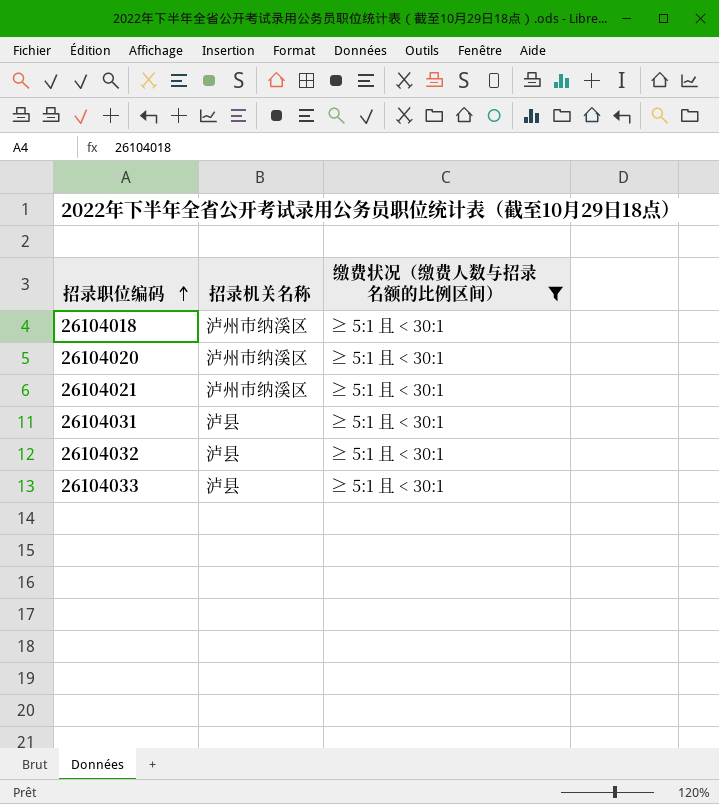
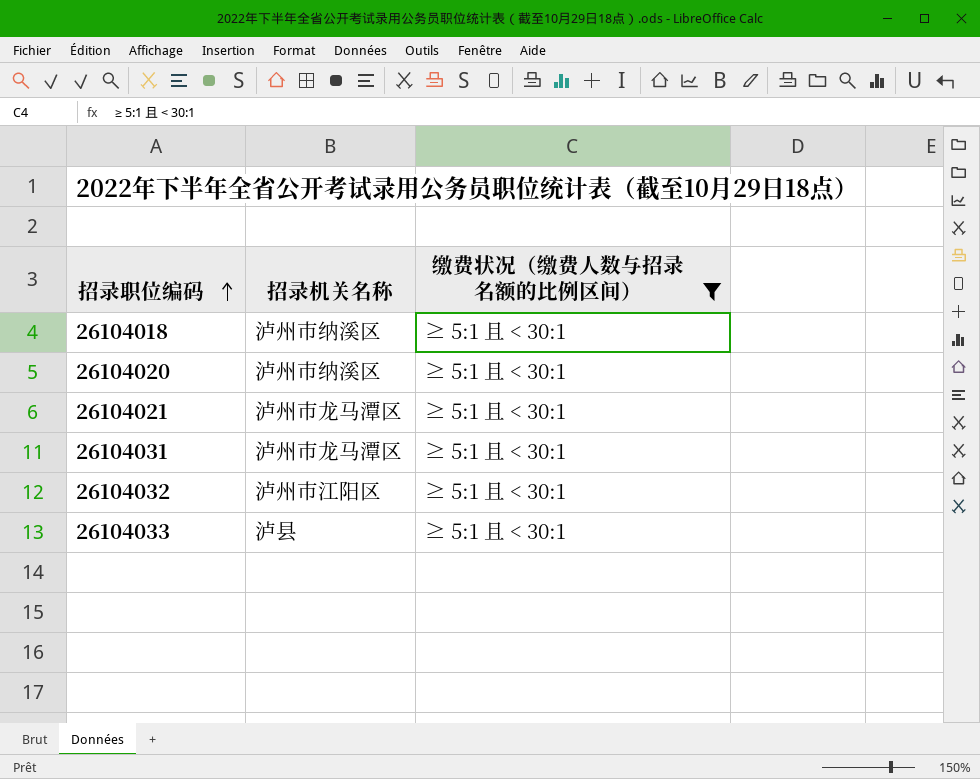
26104021 | 招录机关名称: 泸州市纳溪区 -> 泸州市龙马潭区
26104031 | 招录机关名称: 泸县 -> 泸州市龙马潭区
26104032 | 招录机关名称: 泸县 -> 泸州市江阳区

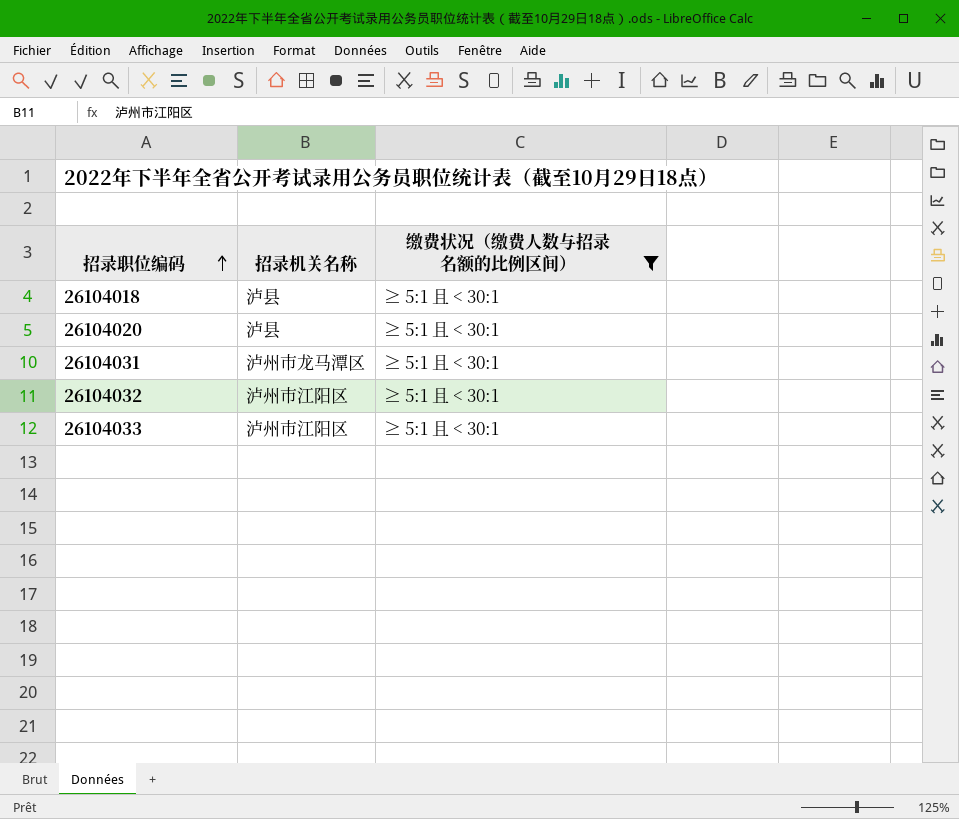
row 26104021: 泸州市龙马潭区 | ≥ 5:1 且 < 30:1 -> none
26104018 | 招录机关名称: 泸州市纳溪区 -> 泸县
26104020 | 招录机关名称: 泸州市纳溪区 -> 泸县
26104033 | 招录机关名称: 泸县 -> 泸州市江阳区

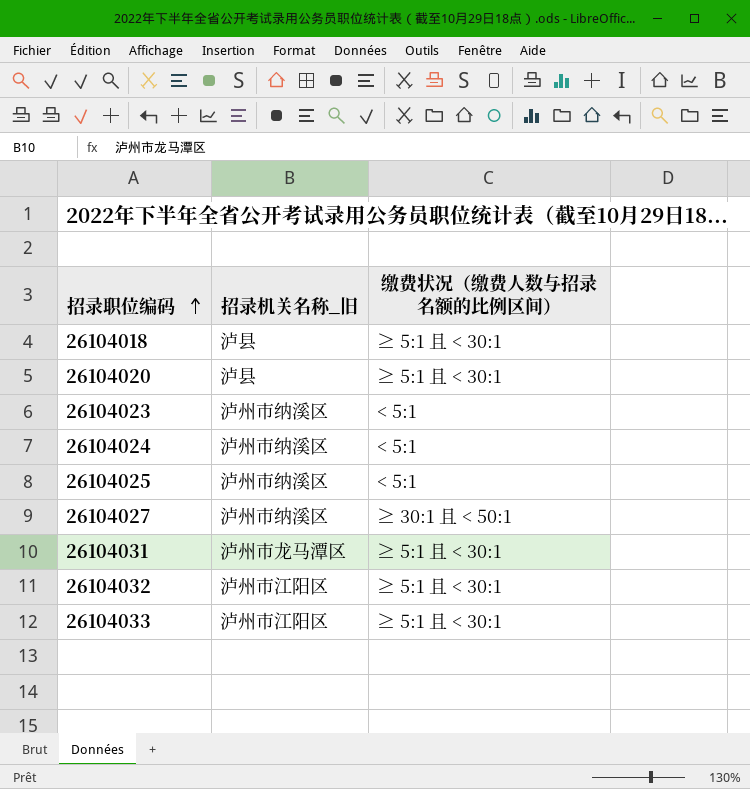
filter: 缴费状况（缴费人数与招录名额的比例区间） = ≥ 5:1 且 < 30:1 -> none
column name: 招录机关名称 -> 招录机关名称_旧

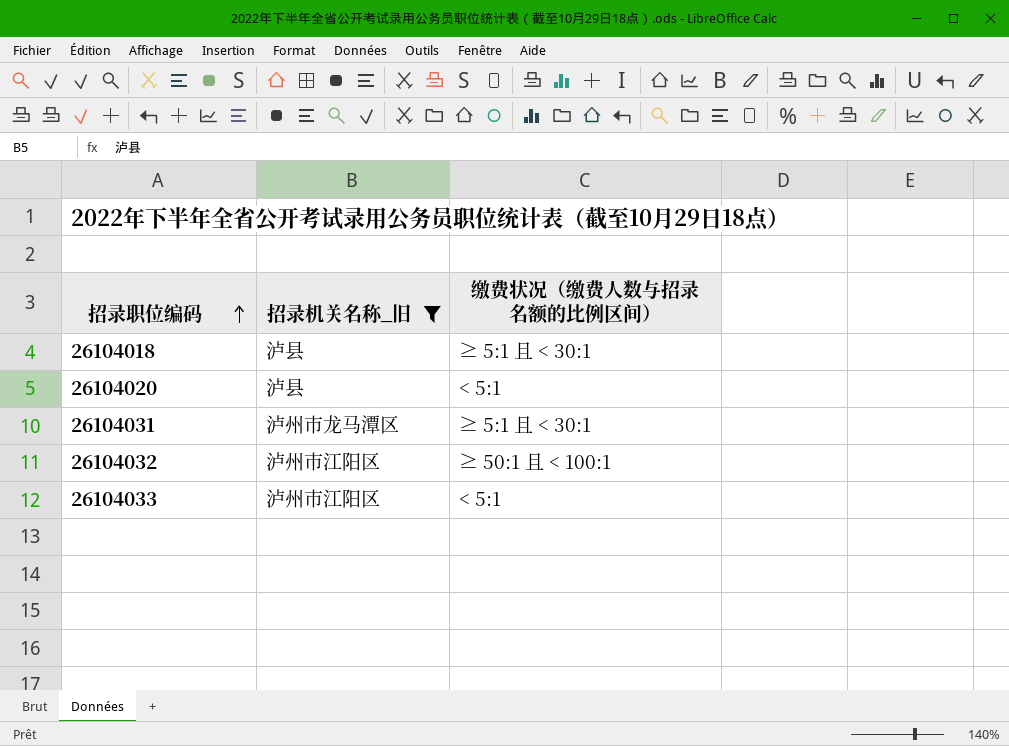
filter: none -> 招录机关名称_旧 != 泸州市纳溪区
26104020 | 缴费状况（缴费人数与招录名额的比例区间）: ≥ 5:1 且 < 30:1 -> < 5:1
26104032 | 缴费状况（缴费人数与招录名额的比例区间）: ≥ 5:1 且 < 30:1 -> ≥ 50:1 且 < 100:1
26104033 | 缴费状况（缴费人数与招录名额的比例区间）: ≥ 5:1 且 < 30:1 -> < 5:1

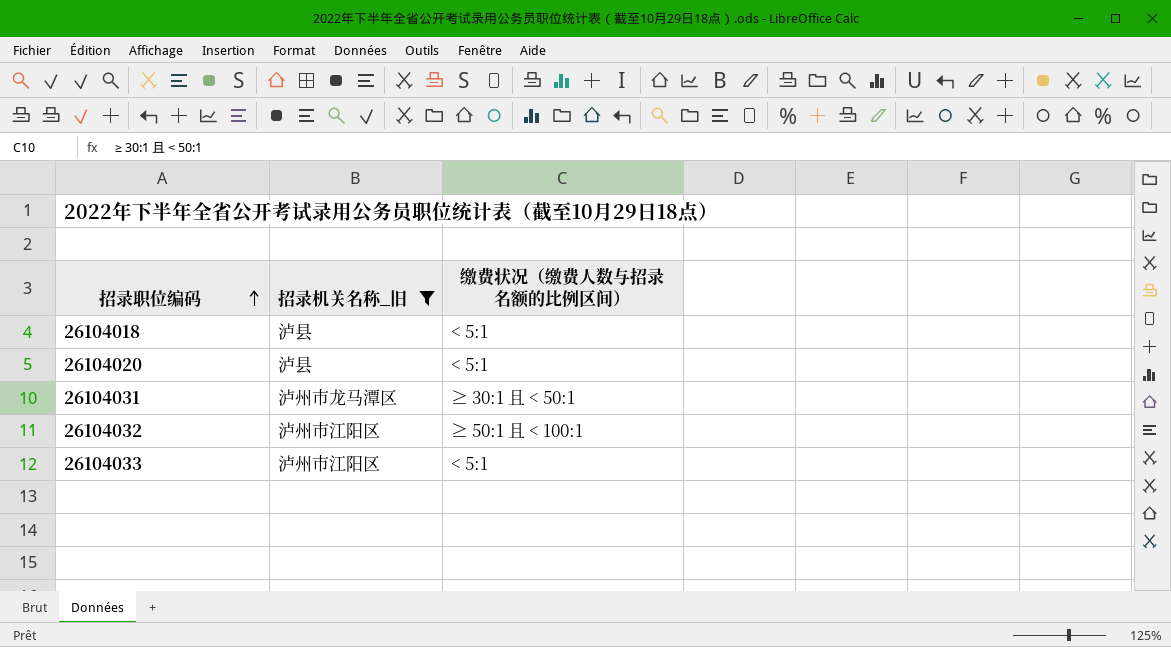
26104018 | 缴费状况（缴费人数与招录名额的比例区间）: ≥ 5:1 且 < 30:1 -> < 5:1
26104031 | 缴费状况（缴费人数与招录名额的比例区间）: ≥ 5:1 且 < 30:1 -> ≥ 30:1 且 < 50:1

